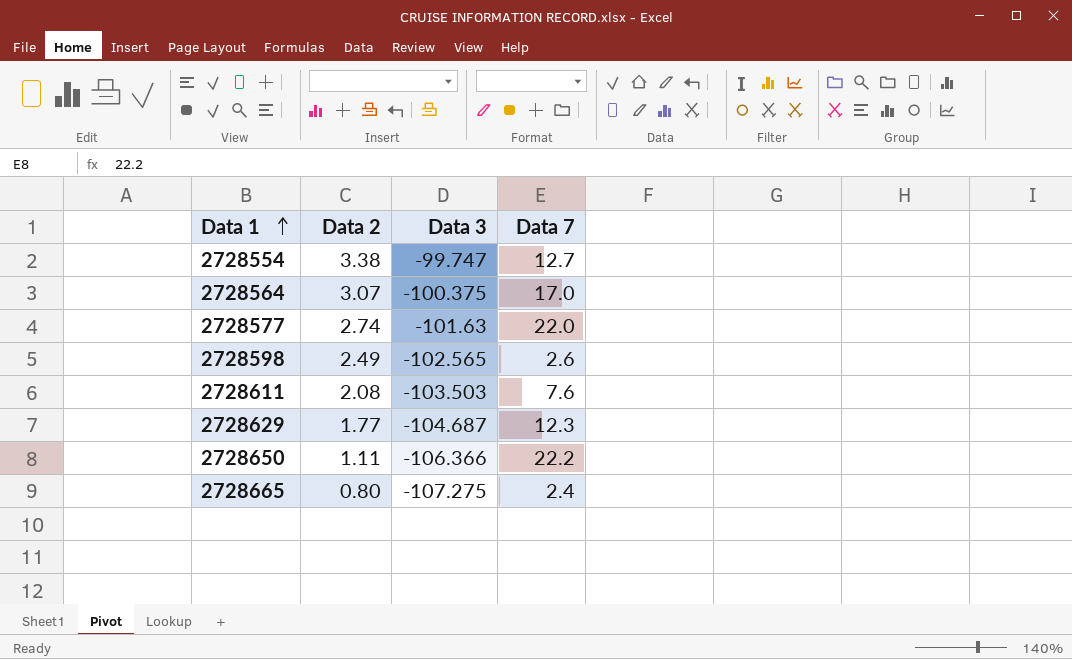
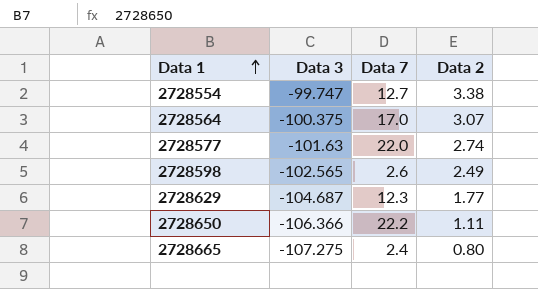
column Data 2 | position: 2 -> 4
row 2728611: 2.08 | -103.503 | 7.6 -> none

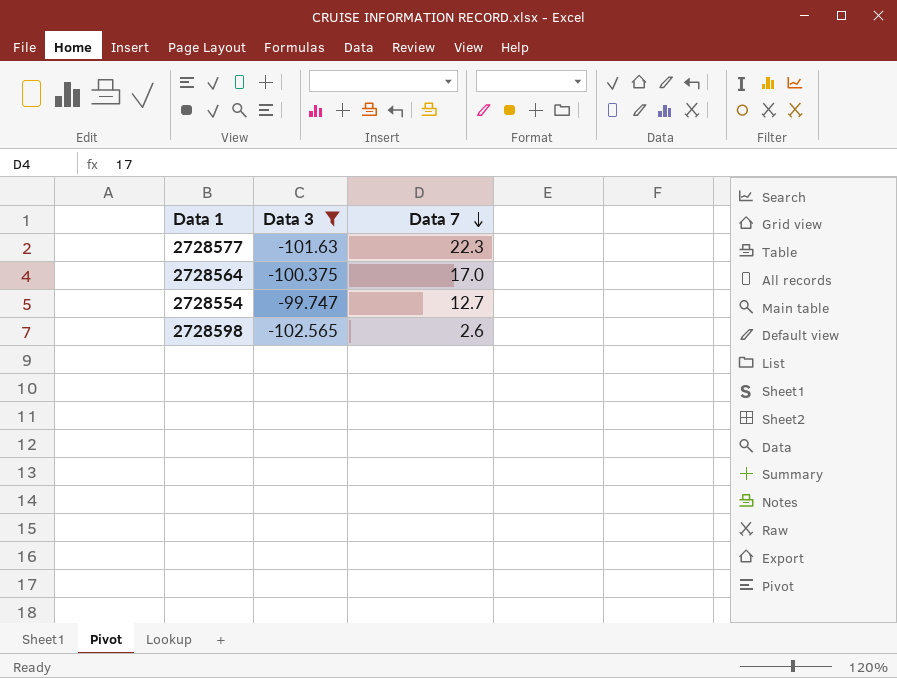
filter: none -> Data 3 >= -102.565
row order: Data 1 ascending -> Data 7 descending
column Data 2 | position: 4 -> none
2728577 | Data 7: 22.0 -> 22.3

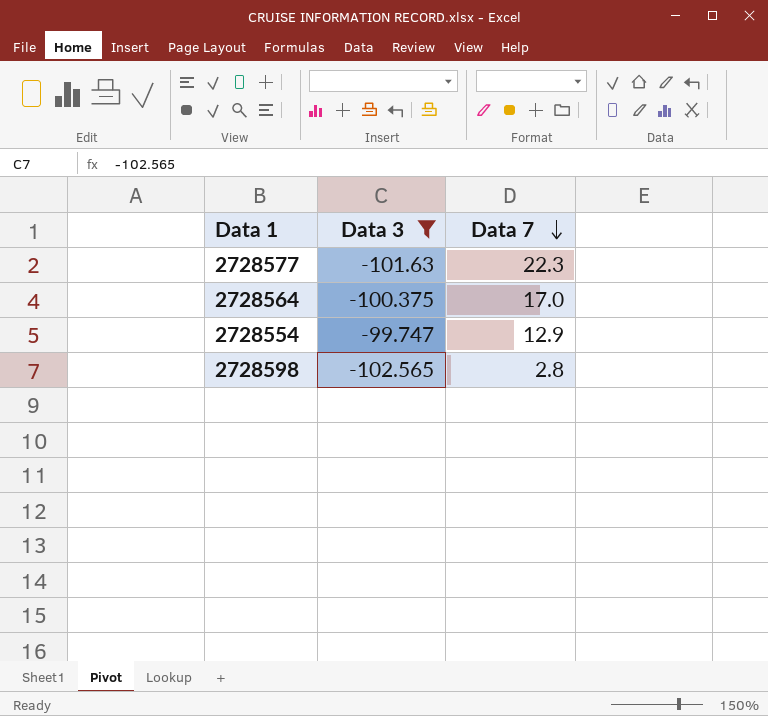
2728554 | Data 7: 12.7 -> 12.9
2728598 | Data 7: 2.6 -> 2.8

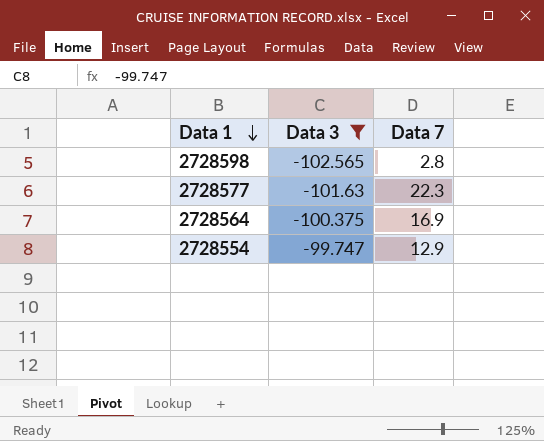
row order: Data 7 descending -> Data 1 descending
2728564 | Data 7: 17.0 -> 16.9

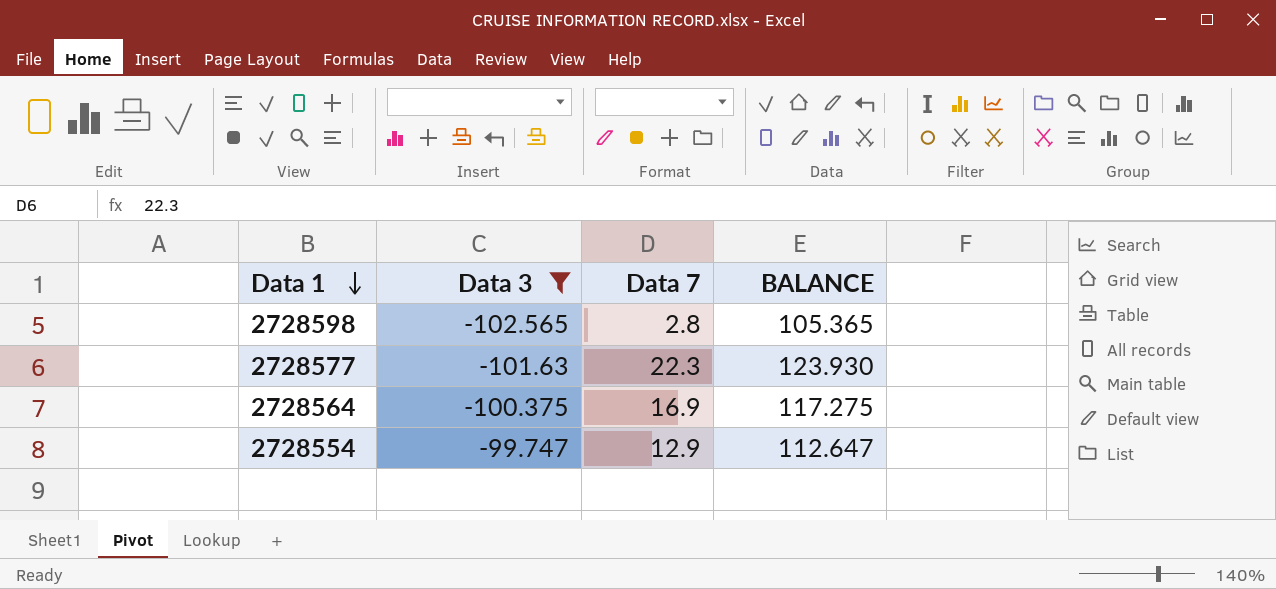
column BALANCE | formula: none -> [Data 7] - [Data 3]

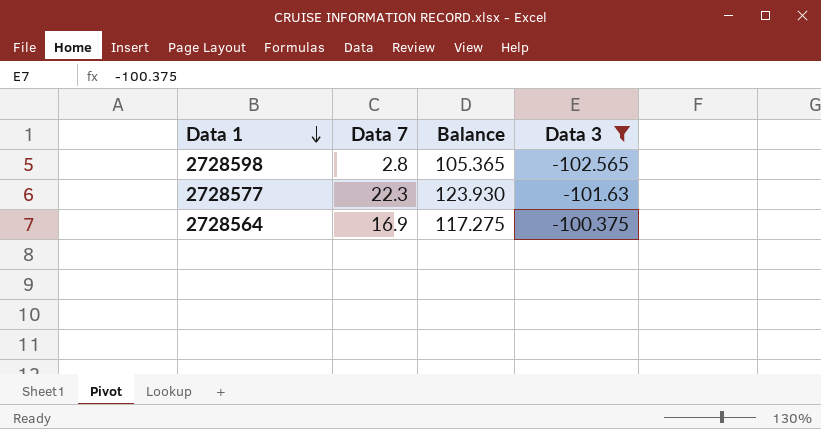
column name: BALANCE -> Balance
column Data 3 | position: 2 -> 4
row 2728554: -99.747 | 12.9 | 112.647 -> none

